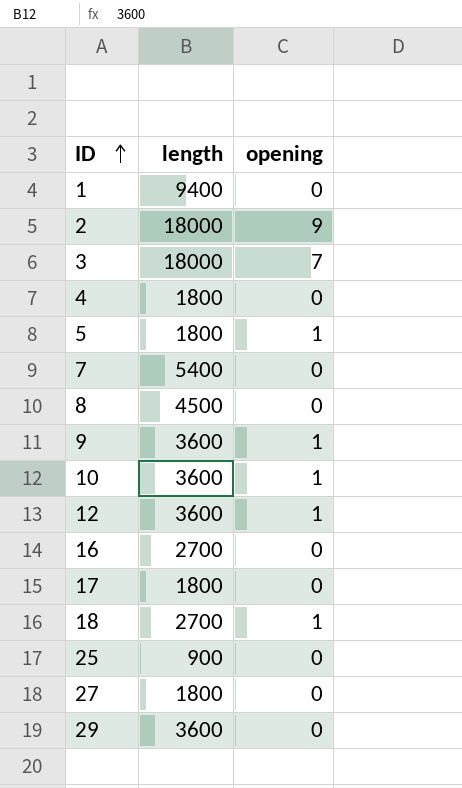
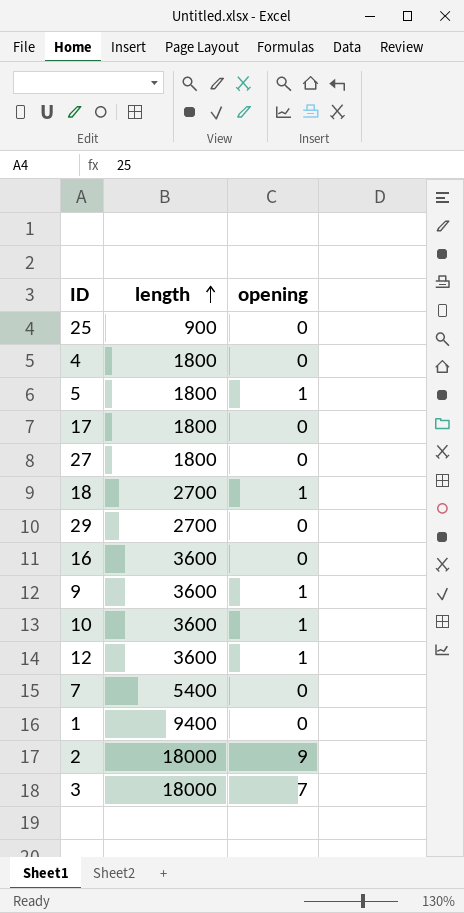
row order: ID ascending -> length ascending
row 8: 4500 | 0 -> none
29 | length: 3600 -> 2700
16 | length: 2700 -> 3600

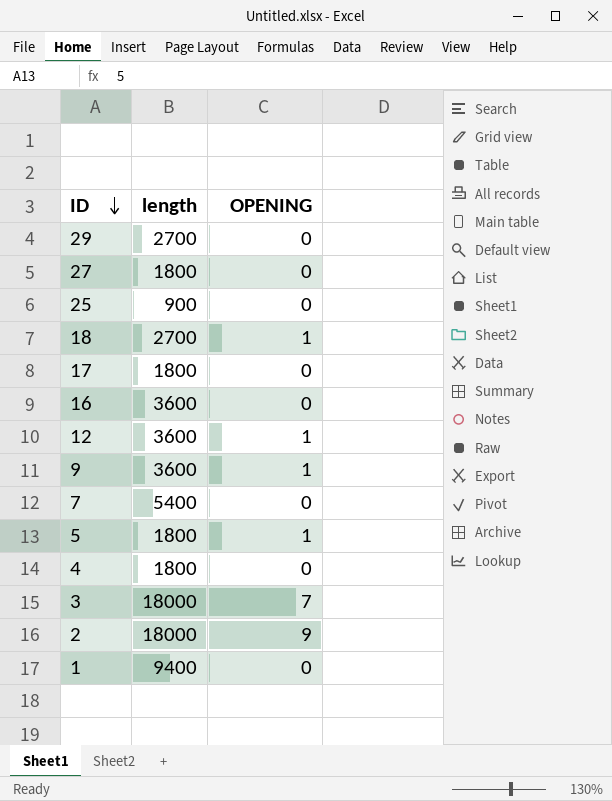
row order: length ascending -> ID descending
column name: opening -> OPENING
row 10: 3600 | 1 -> none

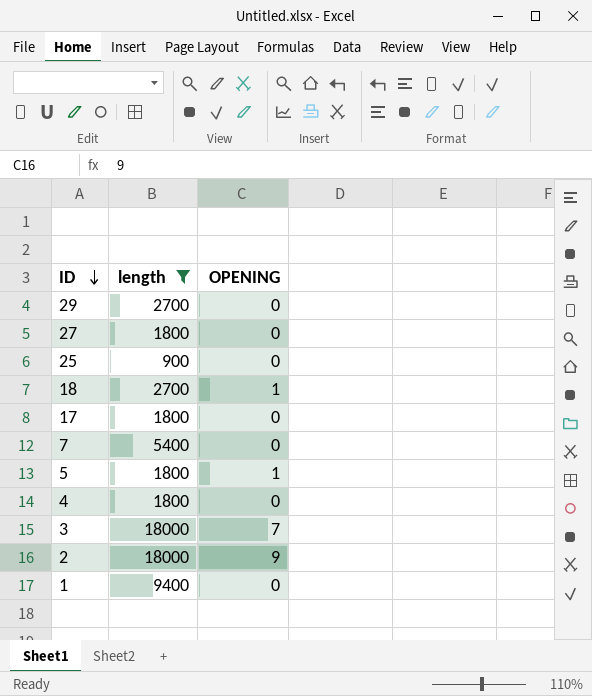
filter: none -> length != 3600

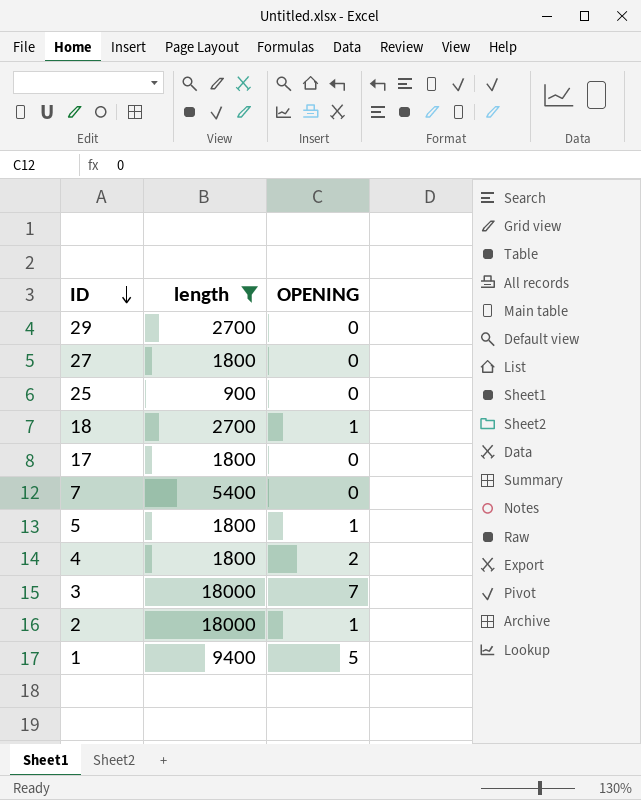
4 | OPENING: 0 -> 2
2 | OPENING: 9 -> 1
1 | OPENING: 0 -> 5

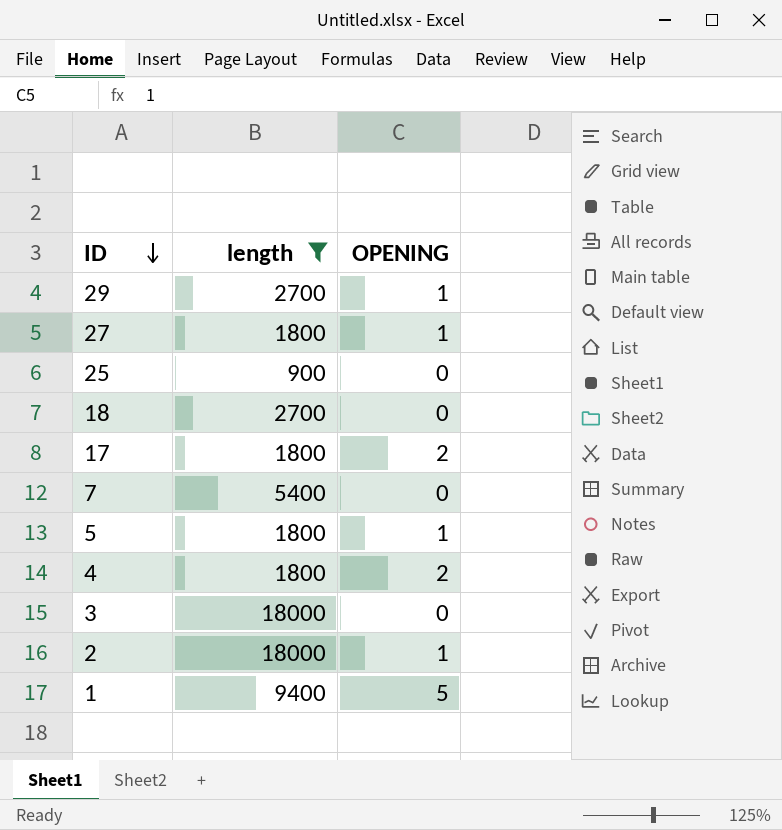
29 | OPENING: 0 -> 1
27 | OPENING: 0 -> 1
18 | OPENING: 1 -> 0
17 | OPENING: 0 -> 2
3 | OPENING: 7 -> 0

